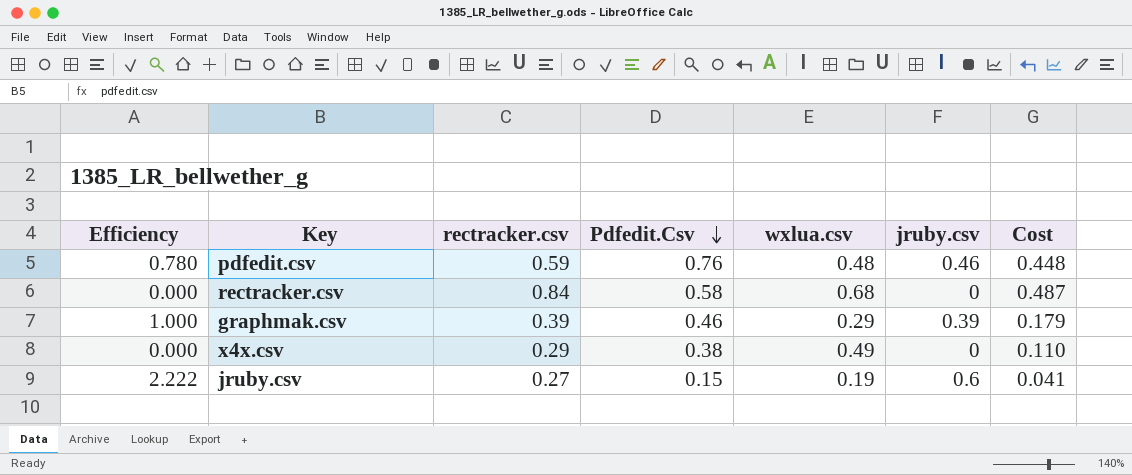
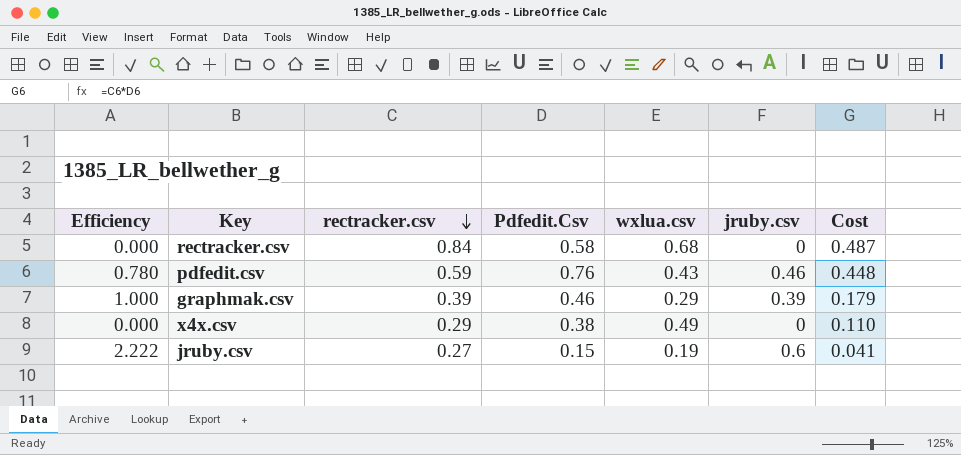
row order: Pdfedit.Csv descending -> rectracker.csv descending
pdfedit.csv | wxlua.csv: 0.48 -> 0.43

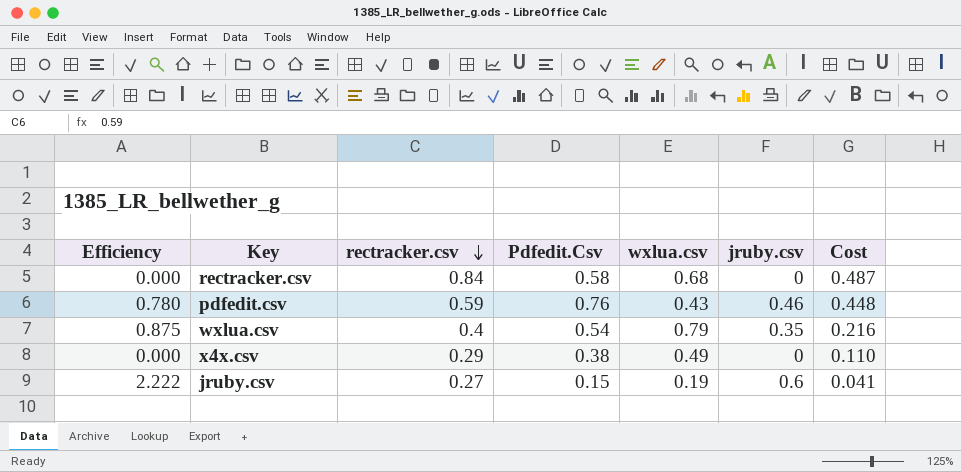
row graphmak.csv: 1.000 | 0.39 | 0.46 | 0.29 | 0.39 | 0.179 -> none
row wxlua.csv: none -> 0.875 | 0.4 | 0.54 | 0.79 | 0.35 | 0.216

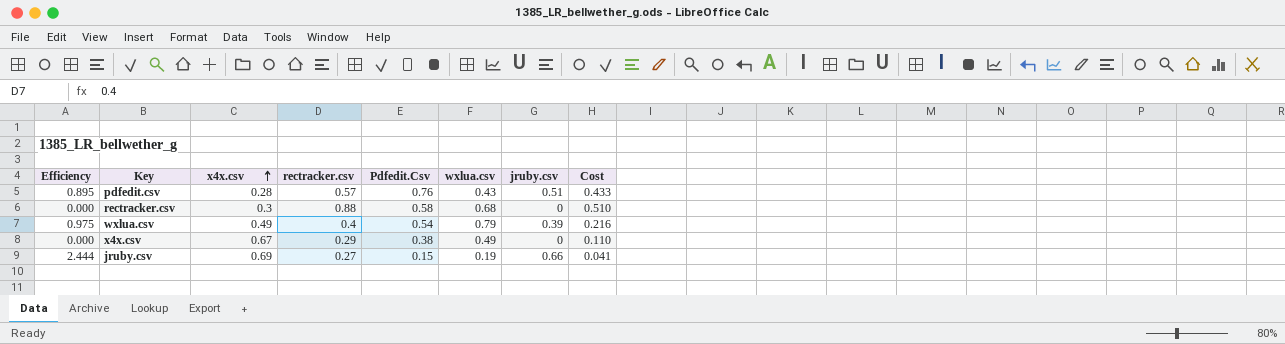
row order: rectracker.csv descending -> x4x.csv ascending
column x4x.csv | position: none -> 3
pdfedit.csv | Efficiency: 0.780 -> 0.895
pdfedit.csv | rectracker.csv: 0.59 -> 0.57
pdfedit.csv | jruby.csv: 0.46 -> 0.51
pdfedit.csv | Cost: 0.448 -> 0.433
rectracker.csv | rectracker.csv: 0.84 -> 0.88
rectracker.csv | Cost: 0.487 -> 0.510
wxlua.csv | Efficiency: 0.875 -> 0.975
wxlua.csv | jruby.csv: 0.35 -> 0.39
jruby.csv | Efficiency: 2.222 -> 2.444
jruby.csv | jruby.csv: 0.6 -> 0.66

